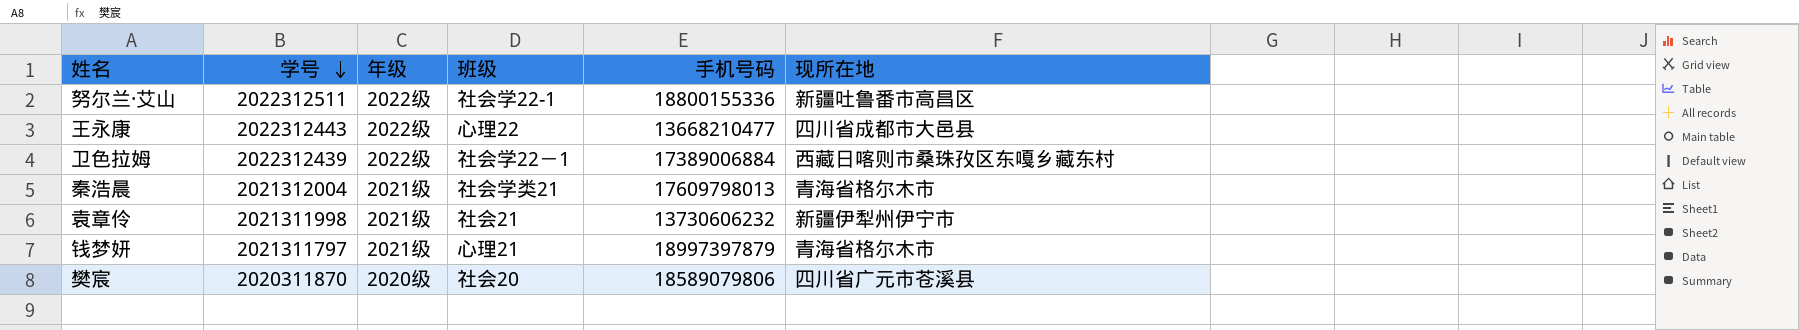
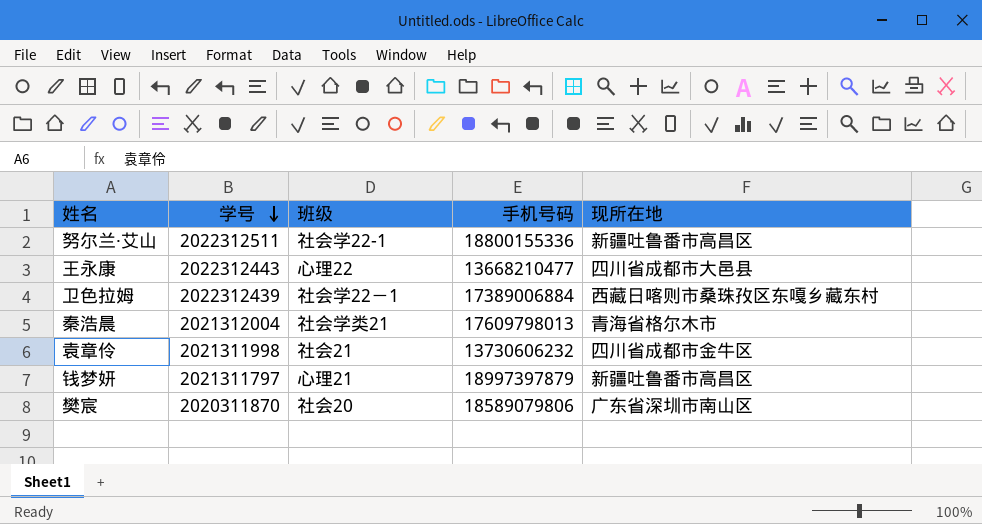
column 年级 | position: 3 -> none
袁章伶 | 现所在地: 新疆伊犁州伊宁市 -> 四川省成都市金牛区
钱梦妍 | 现所在地: 青海省格尔木市 -> 新疆吐鲁番市高昌区
樊宸 | 现所在地: 四川省广元市苍溪县 -> 广东省深圳市南山区

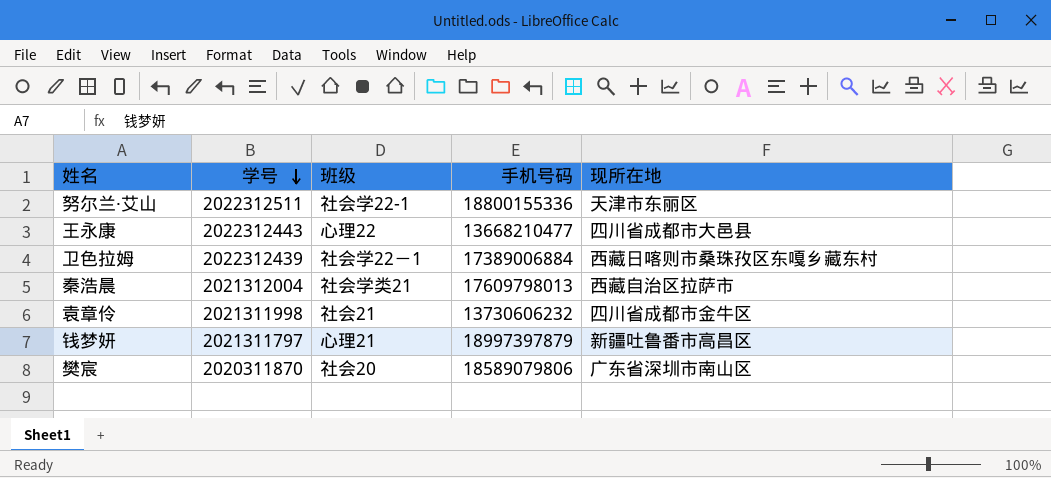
努尔兰·艾山 | 现所在地: 新疆吐鲁番市高昌区 -> 天津市东丽区
秦浩晨 | 现所在地: 青海省格尔木市 -> 西藏自治区拉萨市

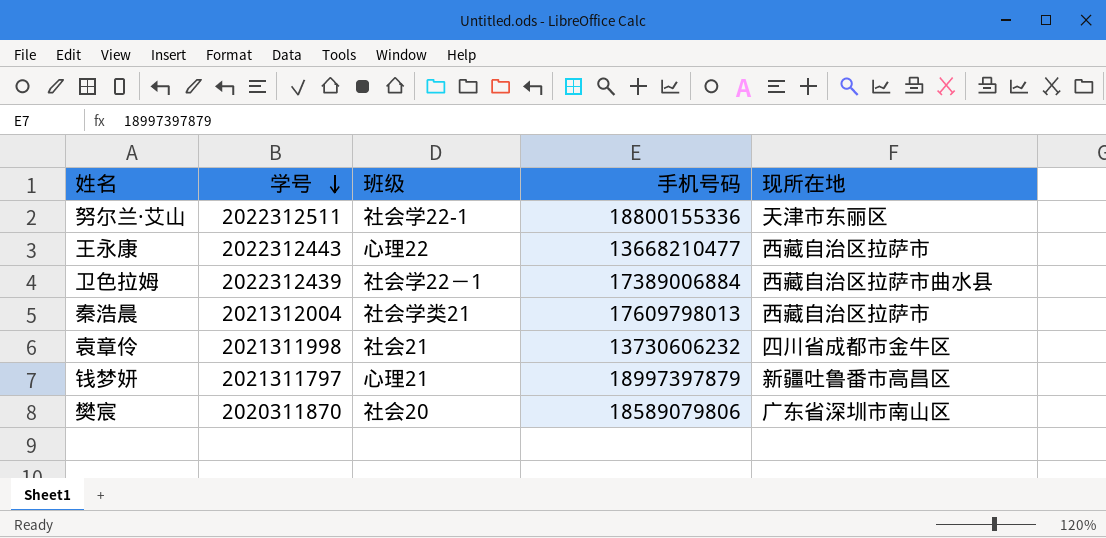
王永康 | 现所在地: 四川省成都市大邑县 -> 西藏自治区拉萨市
卫色拉姆 | 现所在地: 西藏日喀则市桑珠孜区东嘎乡藏东村 -> 西藏自治区拉萨市曲水县

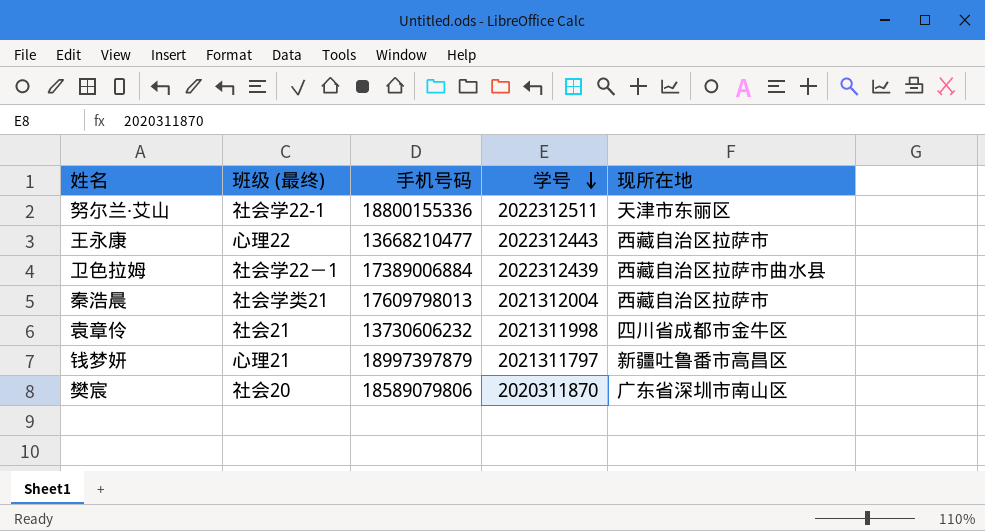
column name: 班级 -> 班级 (最终)
column 学号 | position: 2 -> 4

